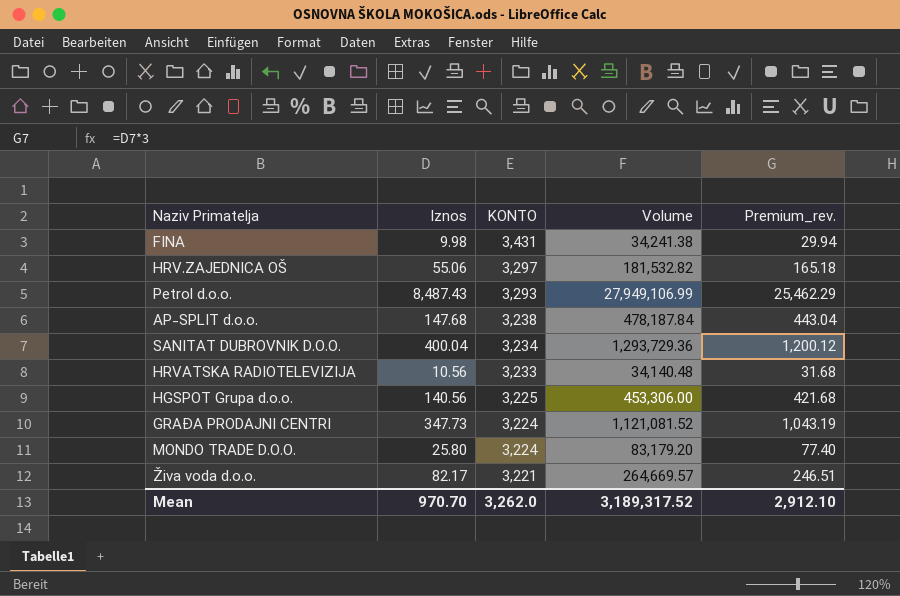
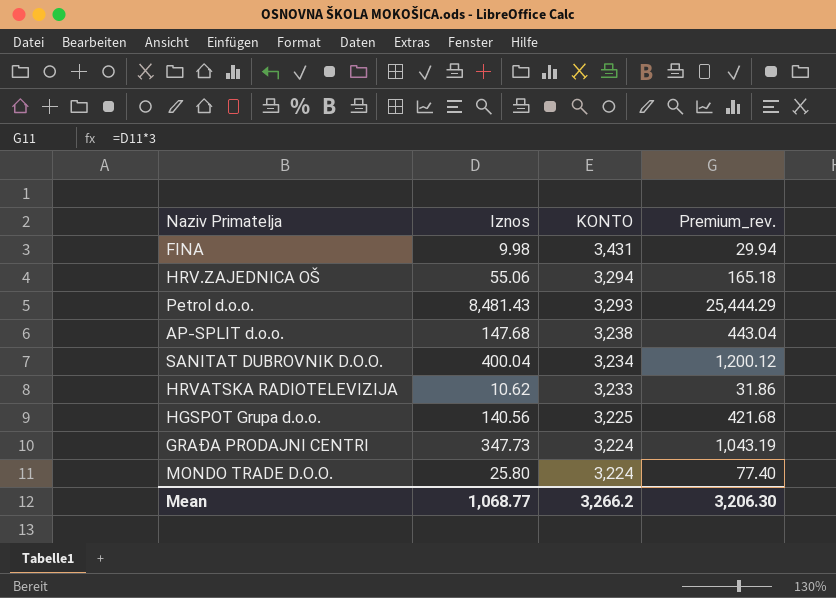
column Volume | formula: [Iznos] * [KONTO] -> none
row Živa voda d.o.o.: 82.17 | 3,221 | 264,669.57 | 246.51 -> none
HRV.ZAJEDNICA OŠ | KONTO: 3,297 -> 3,294
Petrol d.o.o. | Iznos: 8,487.43 -> 8,481.43
Petrol d.o.o. | Premium_rev.: 25,462.29 -> 25,444.29
HRVATSKA RADIOTELEVIZIJA | Iznos: 10.56 -> 10.62
HRVATSKA RADIOTELEVIZIJA | Premium_rev.: 31.68 -> 31.86
Mean | Iznos: 970.70 -> 1,068.77
Mean | KONTO: 3,262.0 -> 3,266.2
Mean | Premium_rev.: 2,912.10 -> 3,206.30

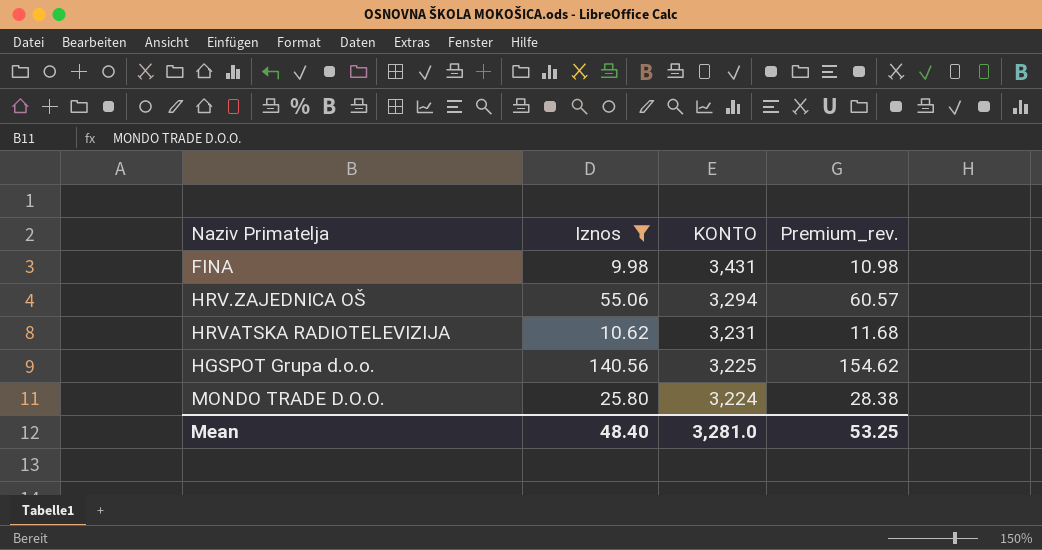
filter: none -> Iznos <= 140.56
column Premium_rev. | formula: [Iznos] * 3 -> [Iznos] * 1.1
HRVATSKA RADIOTELEVIZIJA | KONTO: 3,233 -> 3,231
Mean | Iznos: 1,068.77 -> 48.40
Mean | KONTO: 3,266.2 -> 3,281.0
Mean | Premium_rev.: 3,206.30 -> 53.25

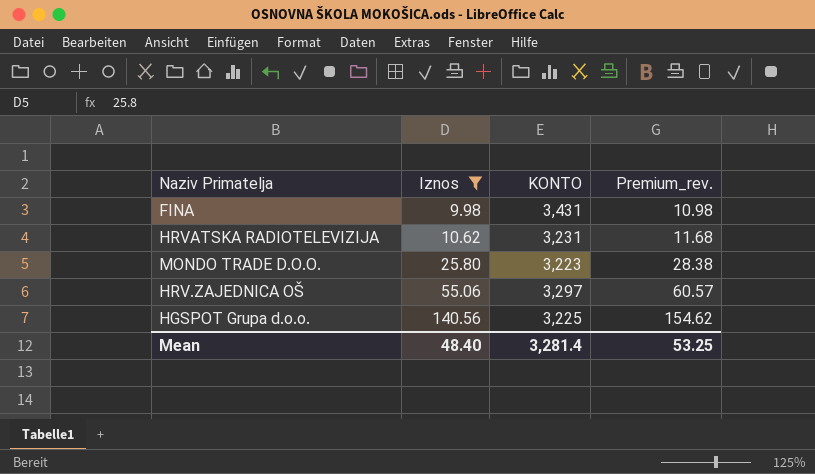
row order: KONTO descending -> Iznos ascending
MONDO TRADE D.O.O. | KONTO: 3,224 -> 3,223
HRV.ZAJEDNICA OŠ | KONTO: 3,294 -> 3,297
Mean | KONTO: 3,281.0 -> 3,281.4

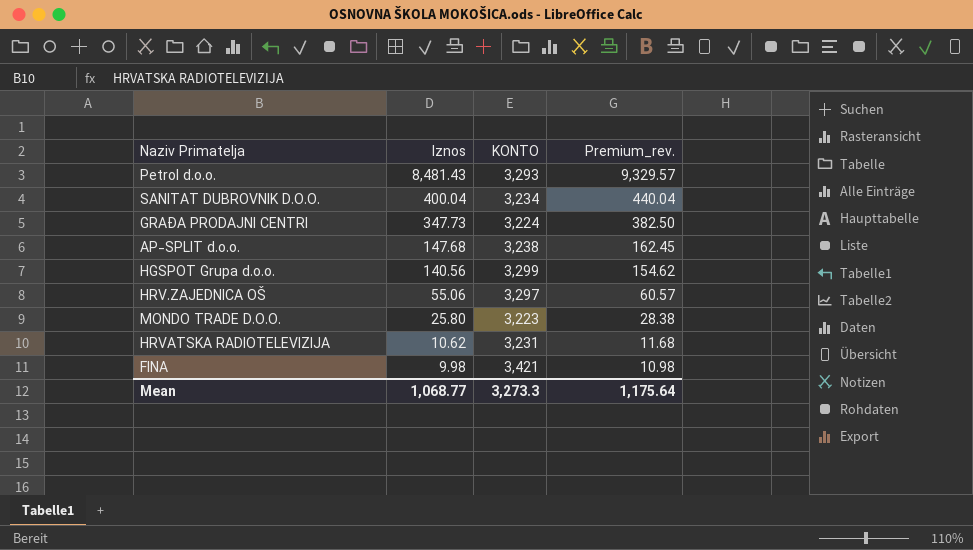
filter: Iznos <= 140.56 -> none
row order: Iznos ascending -> Iznos descending
HGSPOT Grupa d.o.o. | KONTO: 3,225 -> 3,299
FINA | KONTO: 3,431 -> 3,421
Mean | Iznos: 48.40 -> 1,068.77
Mean | KONTO: 3,281.4 -> 3,273.3
Mean | Premium_rev.: 53.25 -> 1,175.64

